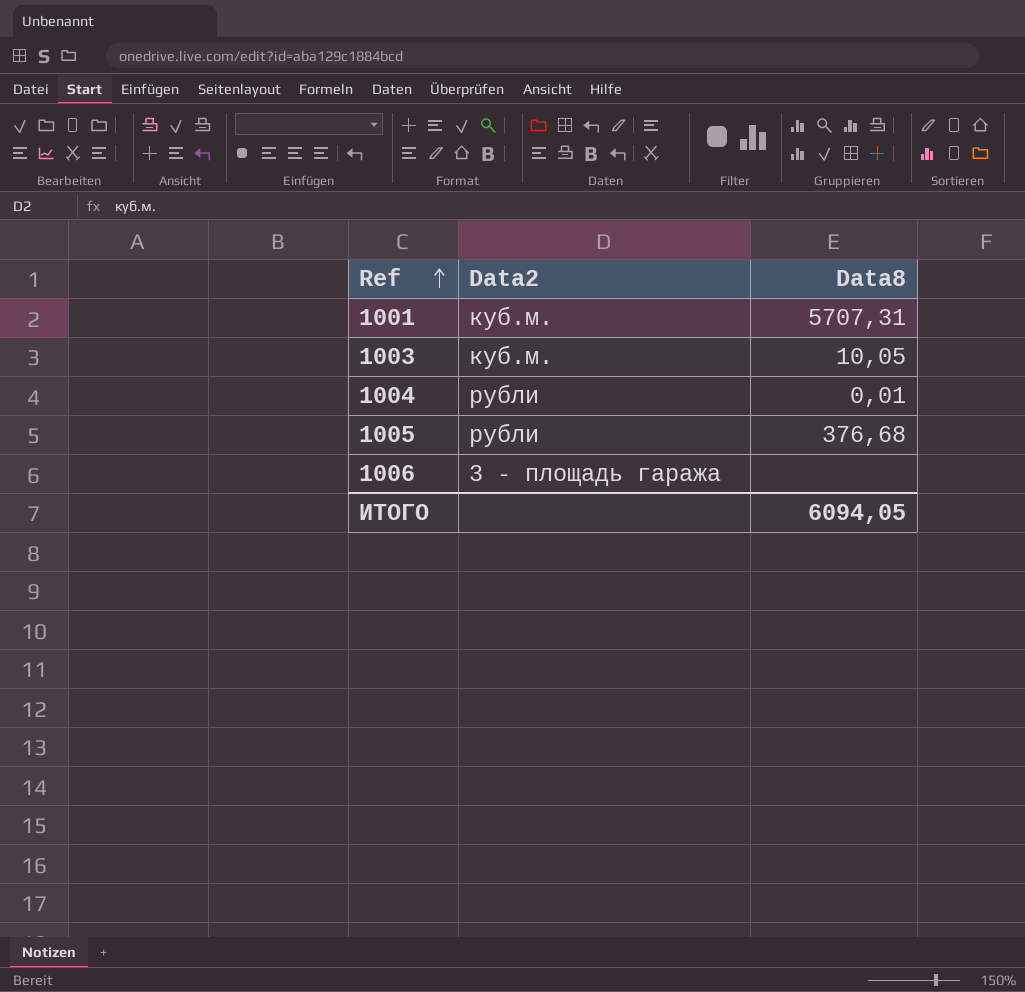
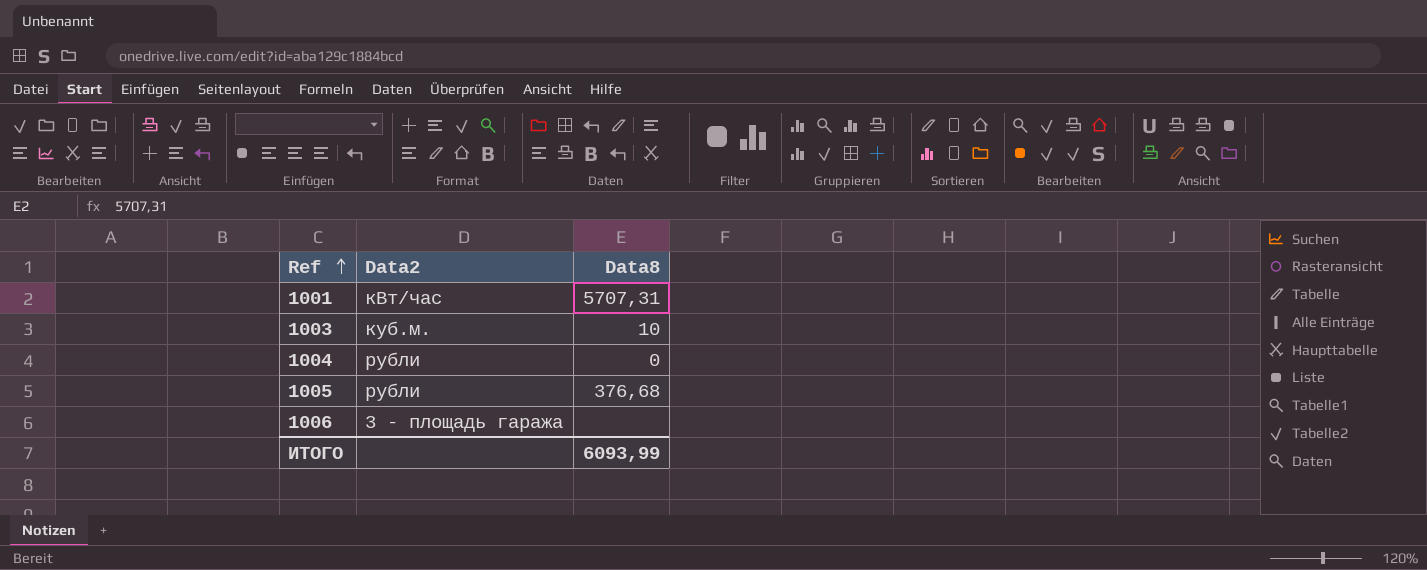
1001 | Data2: куб.м. -> кВт/час
1003 | Data8: 10,05 -> 10
1004 | Data8: 0,01 -> 0
ИТОГО | Data8: 6094,05 -> 6093,99

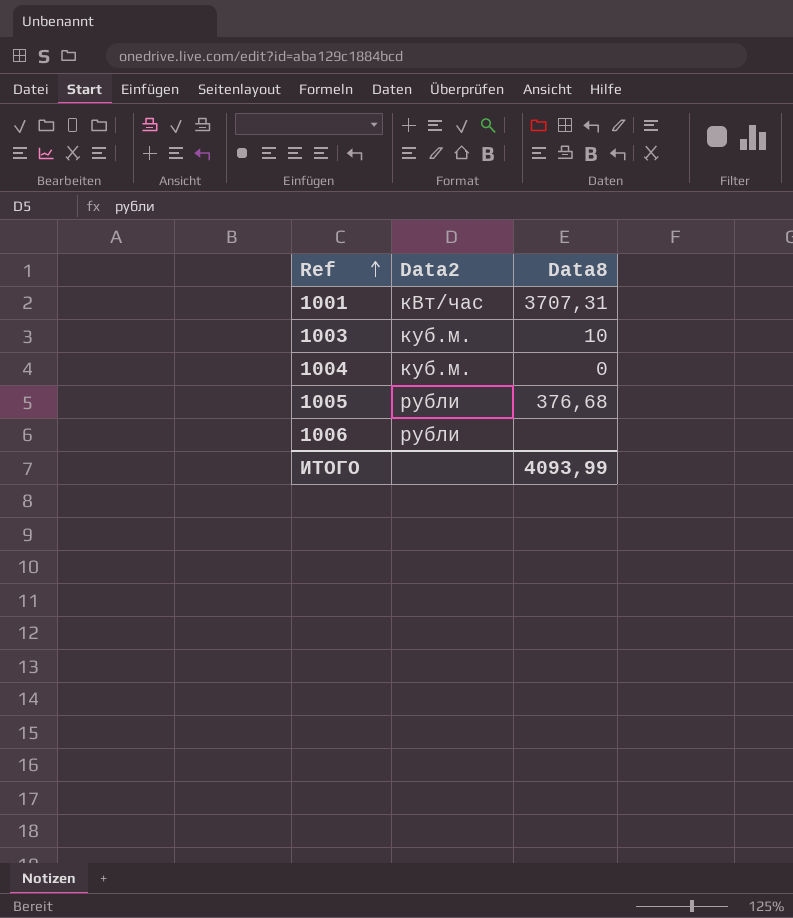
1001 | Data8: 5707,31 -> 3707,31
1004 | Data2: рубли -> куб.м.
1006 | Data2: 3 - площадь гаража -> рубли
ИТОГО | Data8: 6093,99 -> 4093,99

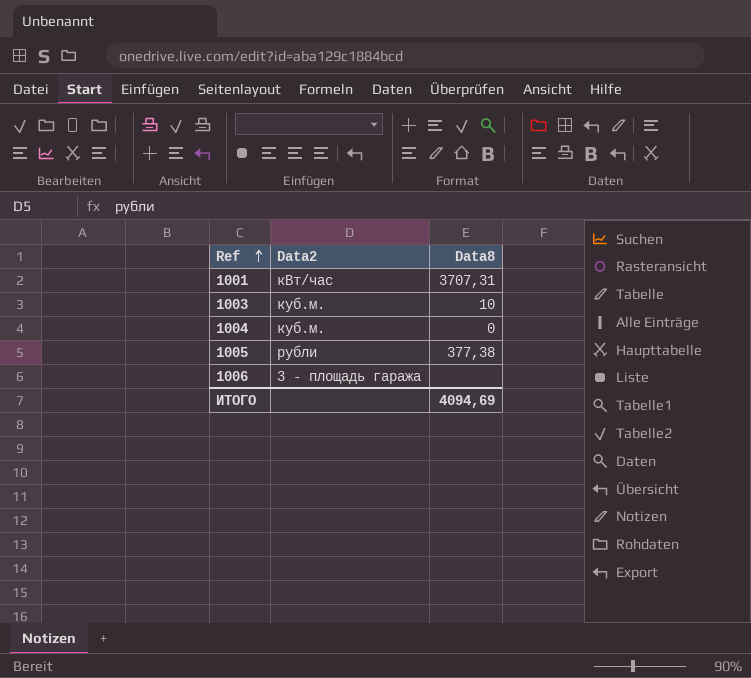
1005 | Data8: 376,68 -> 377,38
1006 | Data2: рубли -> 3 - площадь гаража
ИТОГО | Data8: 4093,99 -> 4094,69

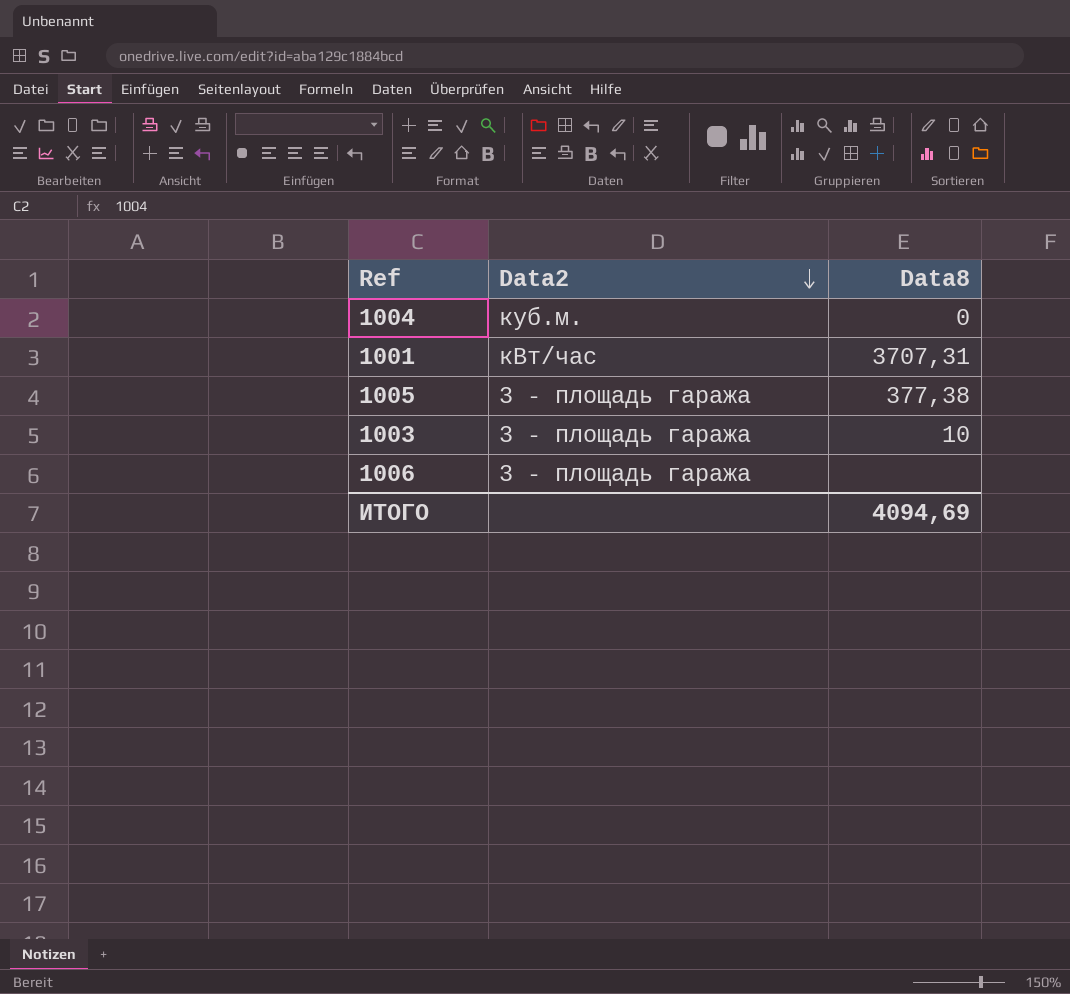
row order: Ref ascending -> Data2 descending
1005 | Data2: рубли -> 3 - площадь гаража
1003 | Data2: куб.м. -> 3 - площадь гаража

